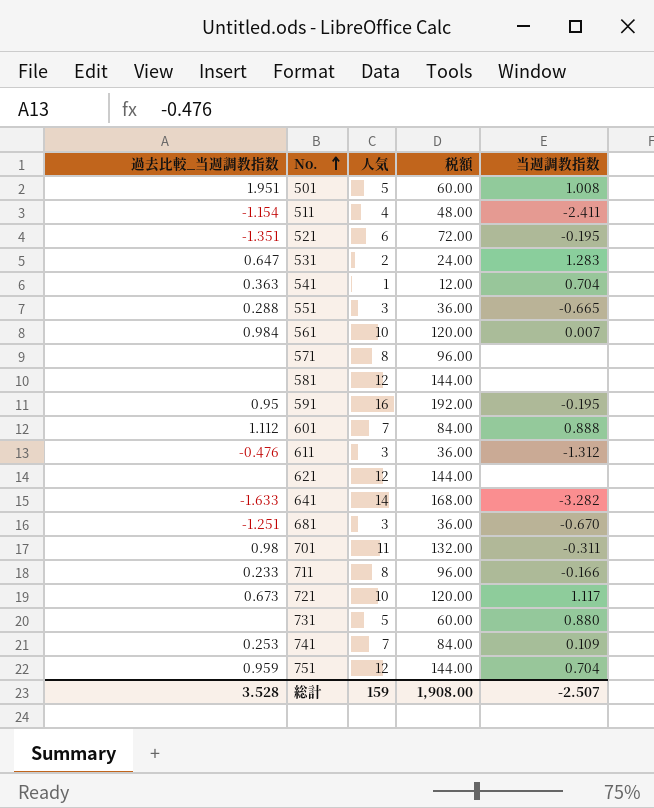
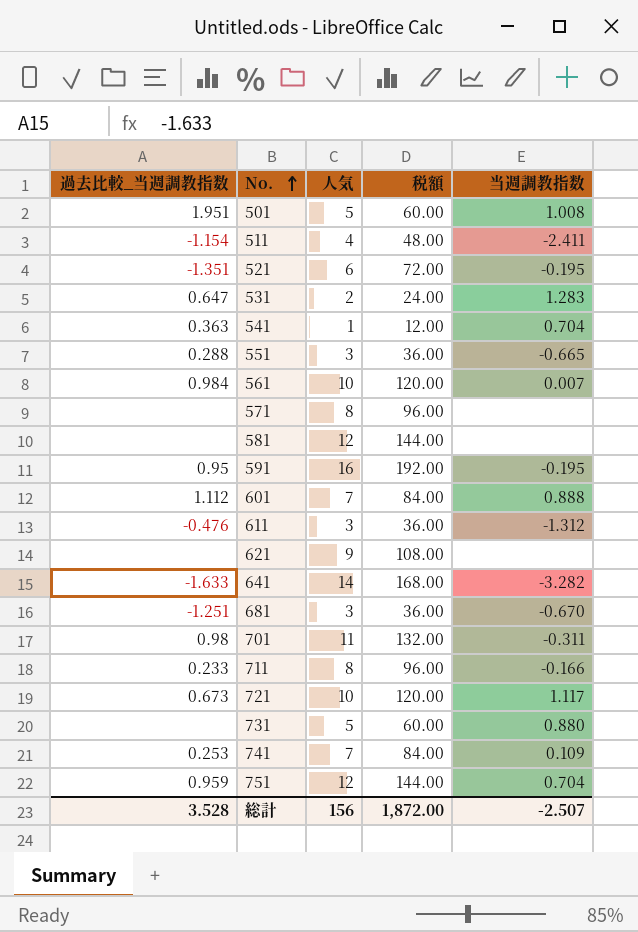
621 | 人気: 12 -> 9
621 | 税額: 144.00 -> 108.00
総計 | 人気: 159 -> 156
総計 | 税額: 1,908.00 -> 1,872.00

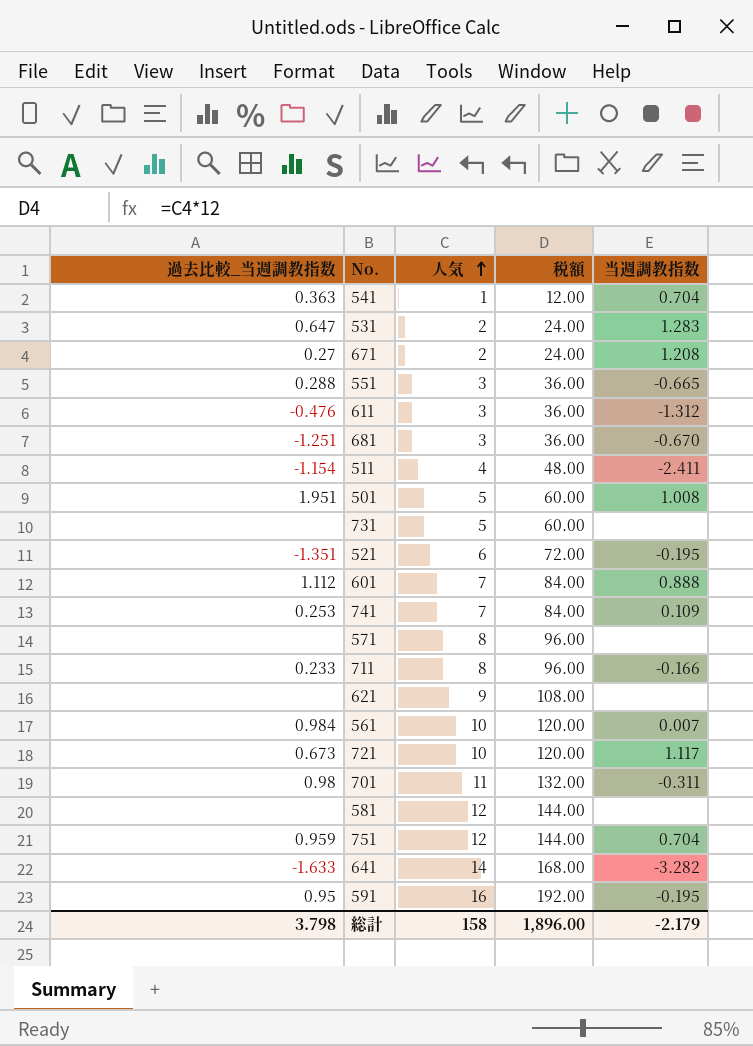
row order: No. ascending -> 人気 ascending
row 671: none -> 0.27 | 2 | 24.00 | 1.208
731 | 当週調教指数: 0.880 -> none
総計 | 過去比較_当週調教指数: 3.528 -> 3.798
総計 | 人気: 156 -> 158
総計 | 税額: 1,872.00 -> 1,896.00
総計 | 当週調教指数: -2.507 -> -2.179

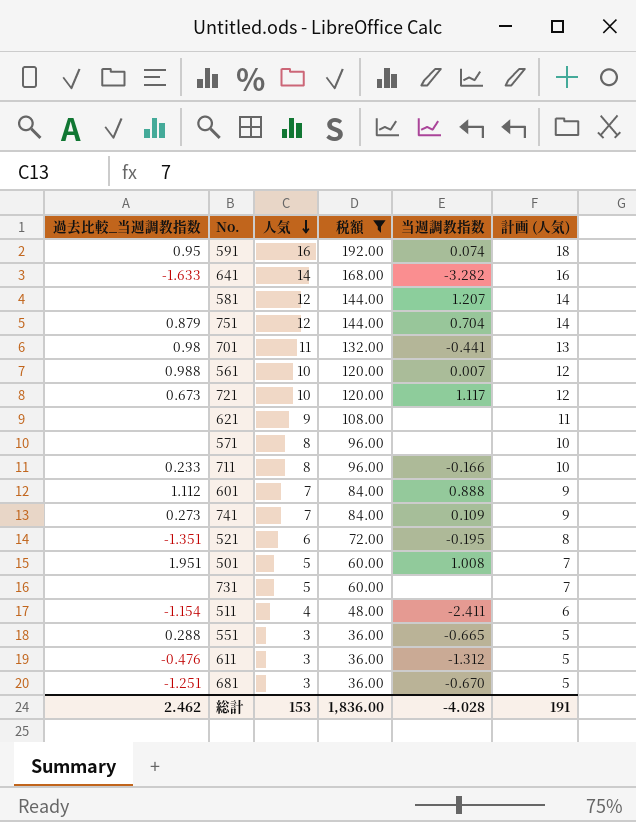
filter: none -> 税額 >= 36.00
row order: 人気 ascending -> 人気 descending
column 計画 (人気) | formula: none -> [人気] + 2
591 | 当週調教指数: -0.195 -> 0.074
581 | 当週調教指数: none -> 1.207
751 | 過去比較_当週調教指数: 0.959 -> 0.879
701 | 当週調教指数: -0.311 -> -0.441
561 | 過去比較_当週調教指数: 0.984 -> 0.988
741 | 過去比較_当週調教指数: 0.253 -> 0.273
総計 | 過去比較_当週調教指数: 3.798 -> 2.462
総計 | 人気: 158 -> 153
総計 | 税額: 1,896.00 -> 1,836.00
総計 | 当週調教指数: -2.179 -> -4.028

